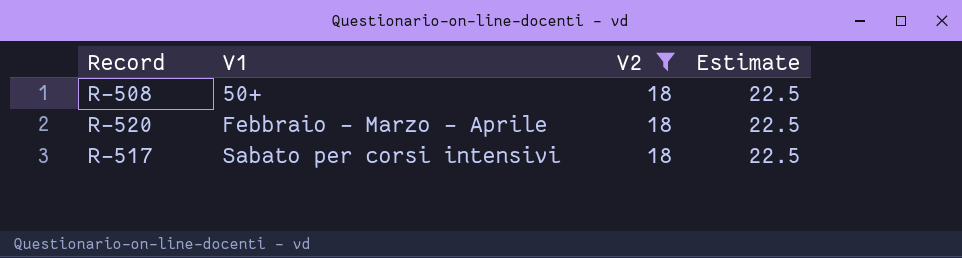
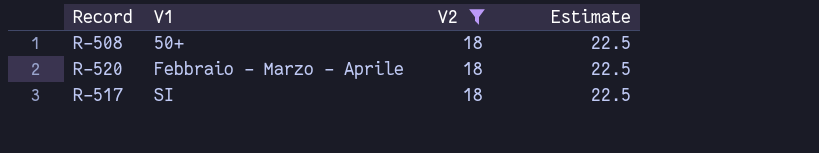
R-517 | V1: Sabato per corsi intensivi -> SI

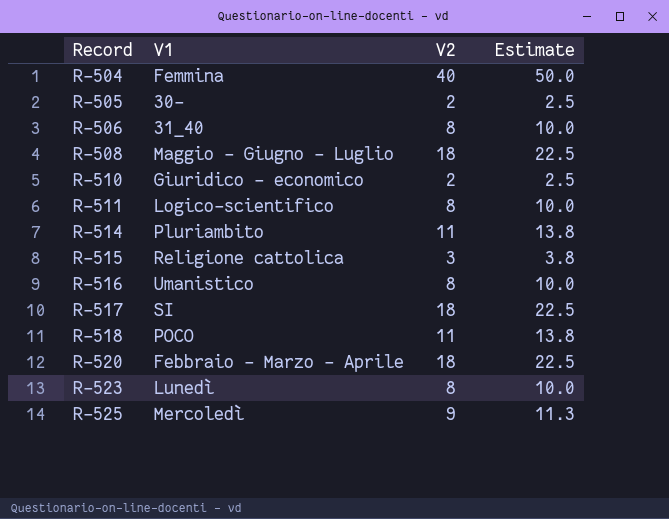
filter: V2 = 18 -> none
row order: V1 ascending -> Record ascending
R-508 | V1: 50+ -> Maggio - Giugno - Luglio

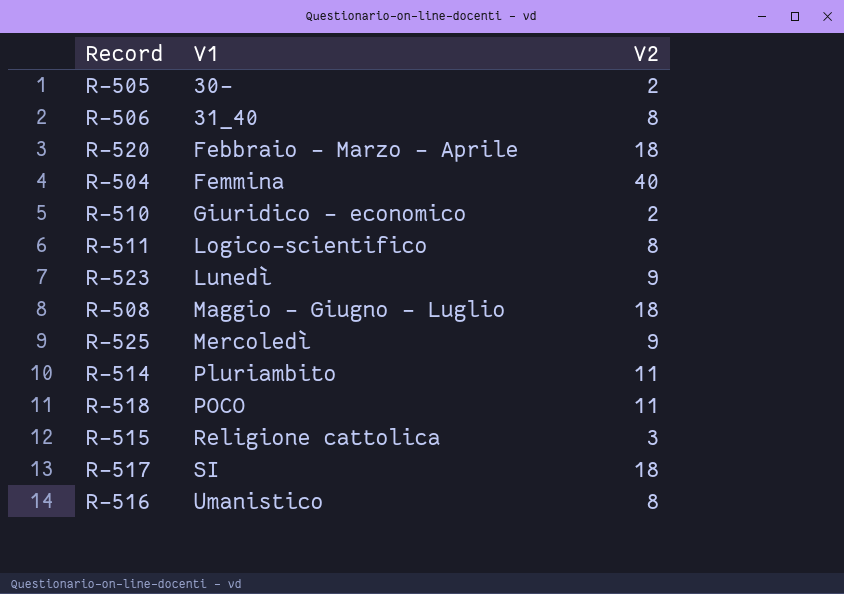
row order: Record ascending -> V1 ascending
column Estimate | formula: [V2] * 1.25 -> none
R-523 | V2: 8 -> 9

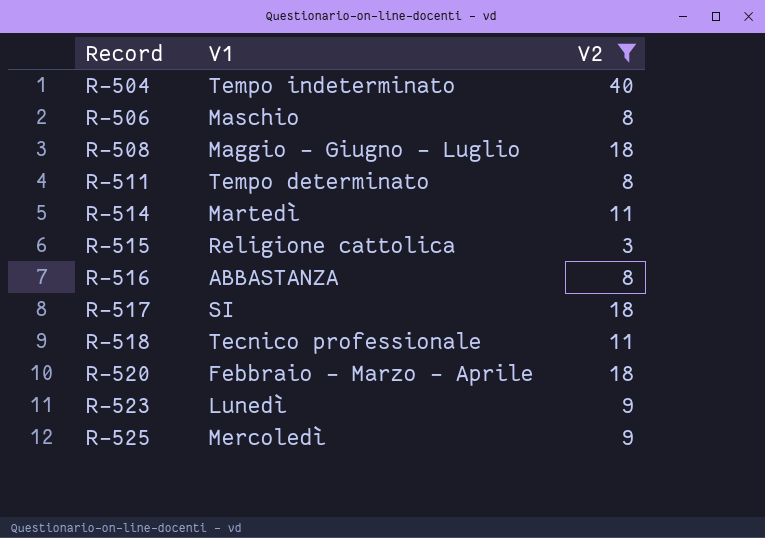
filter: none -> V2 != 2
row order: V1 ascending -> Record ascending
R-504 | V1: Femmina -> Tempo indeterminato
R-506 | V1: 31_40 -> Maschio
R-511 | V1: Logico-scientifico -> Tempo determinato
R-514 | V1: Pluriambito -> Martedì
R-516 | V1: Umanistico -> ABBASTANZA
R-518 | V1: POCO -> Tecnico professionale

